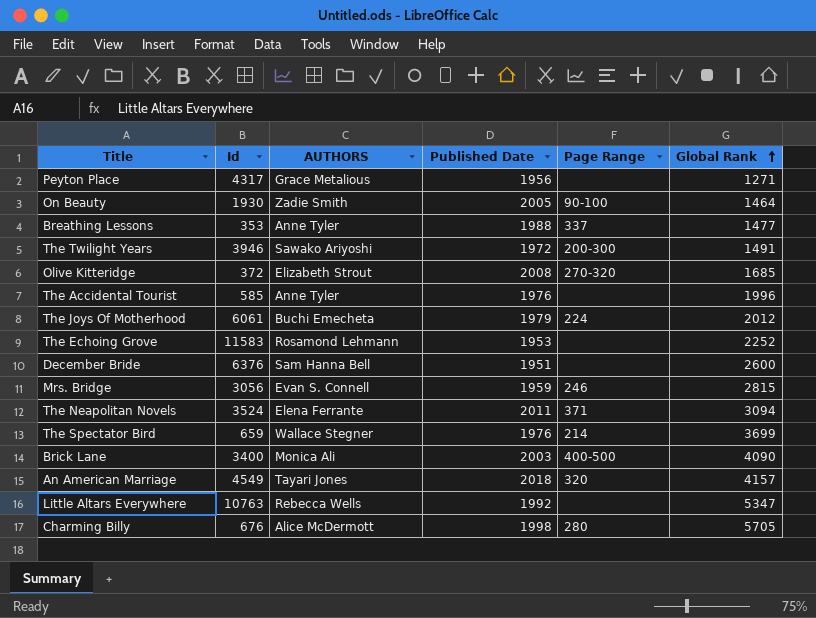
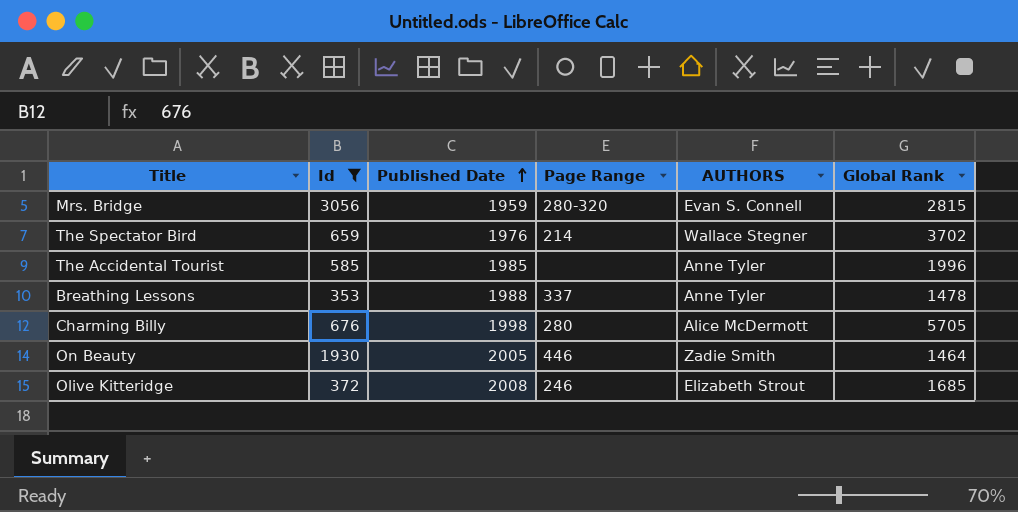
filter: none -> Id <= 3056
row order: Global Rank ascending -> Published Date ascending
column AUTHORS | position: 3 -> 5
Mrs. Bridge | Page Range: 246 -> 280-320
The Spectator Bird | Global Rank: 3699 -> 3702
The Accidental Tourist | Published Date: 1976 -> 1985
Breathing Lessons | Global Rank: 1477 -> 1478
On Beauty | Page Range: 90-100 -> 446
Olive Kitteridge | Page Range: 270-320 -> 246

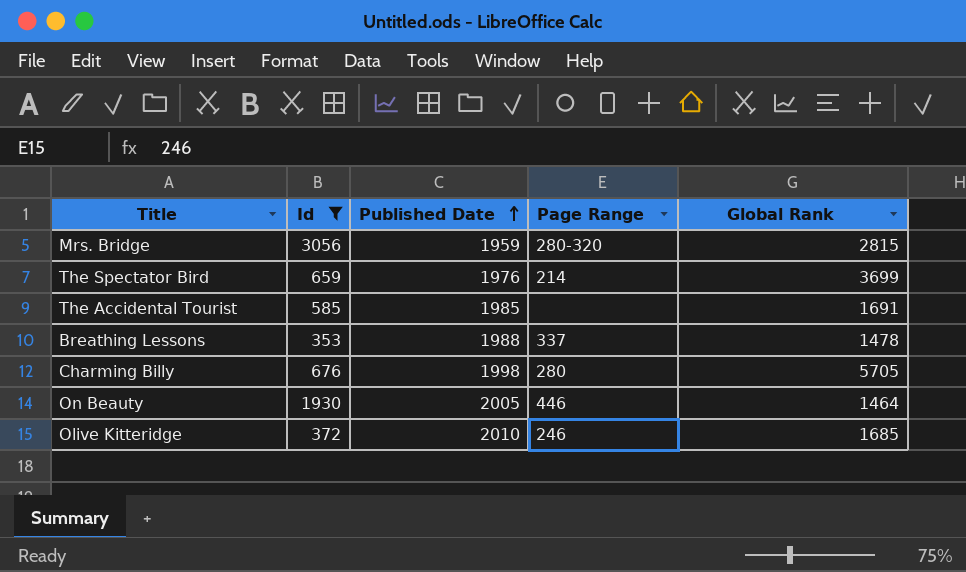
column AUTHORS | position: 5 -> none
The Spectator Bird | Global Rank: 3702 -> 3699
The Accidental Tourist | Global Rank: 1996 -> 1691
Olive Kitteridge | Published Date: 2008 -> 2010

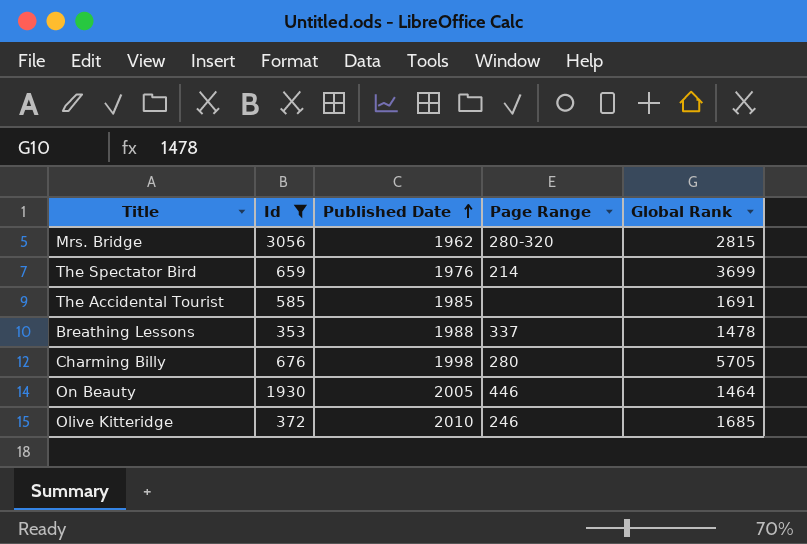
Mrs. Bridge | Published Date: 1959 -> 1962

